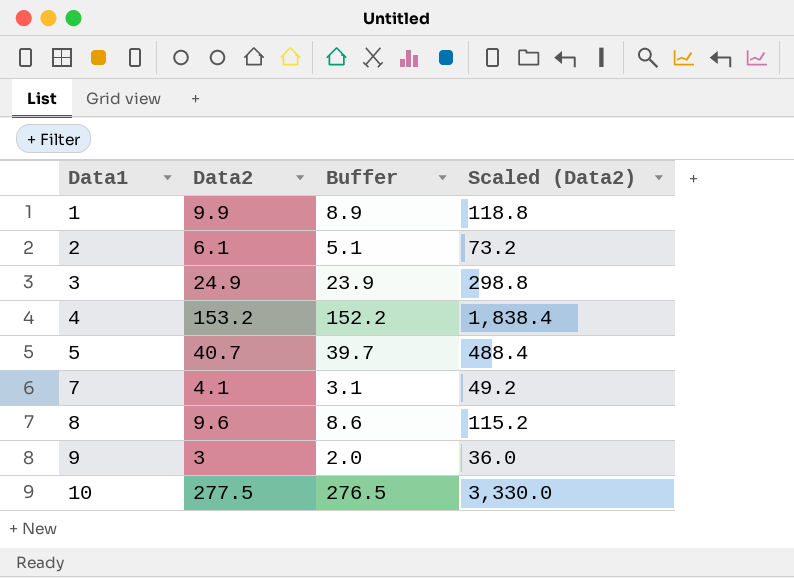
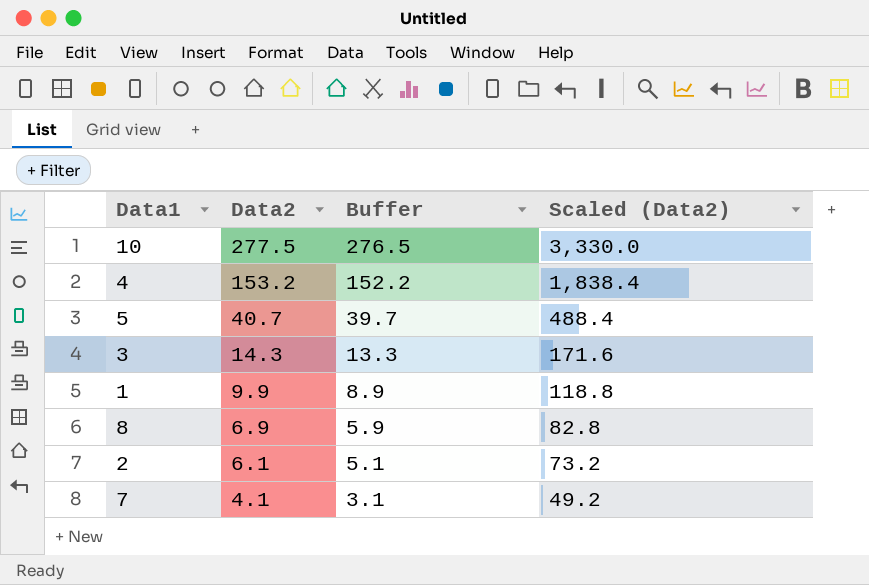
row order: Data1 ascending -> Data2 descending
row 9: 3 | 2.0 | 36.0 -> none
3 | Data2: 24.9 -> 14.3
3 | Buffer: 23.9 -> 13.3
3 | Scaled (Data2): 298.8 -> 171.6
8 | Data2: 9.6 -> 6.9
8 | Buffer: 8.6 -> 5.9
8 | Scaled (Data2): 115.2 -> 82.8

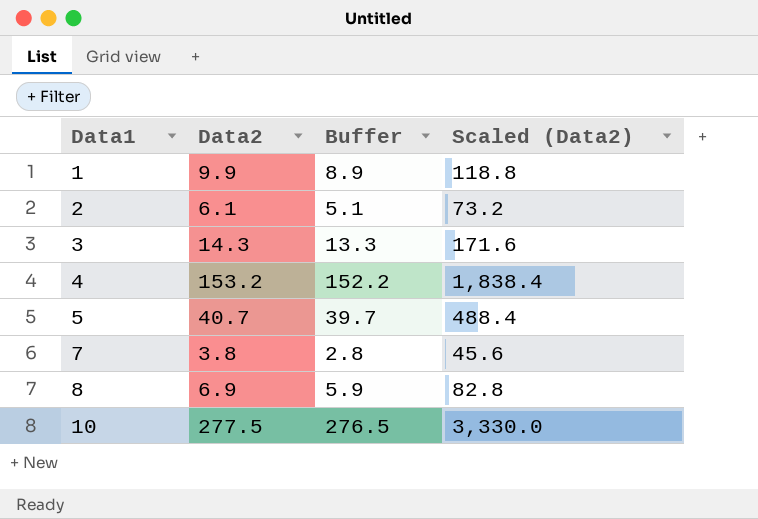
row order: Data2 descending -> Data1 ascending
7 | Data2: 4.1 -> 3.8
7 | Buffer: 3.1 -> 2.8
7 | Scaled (Data2): 49.2 -> 45.6

